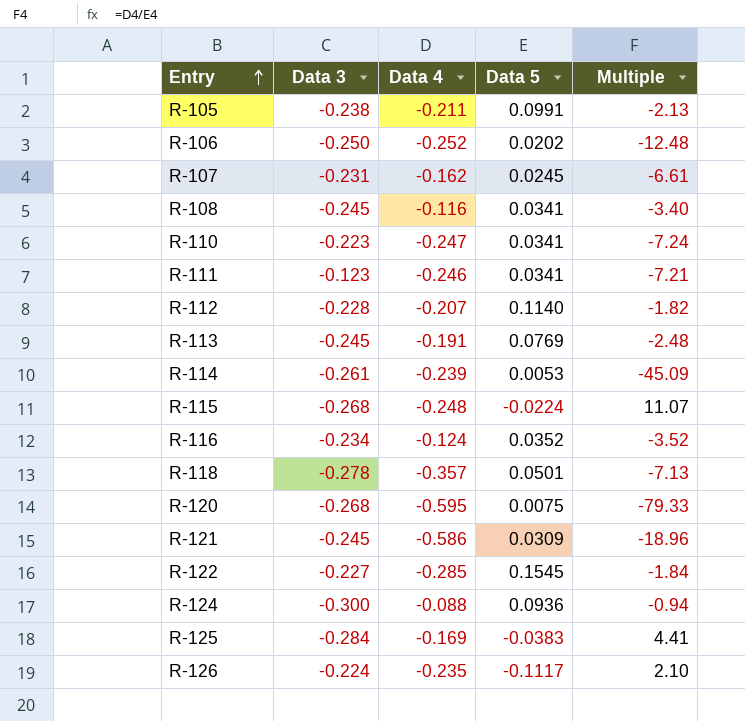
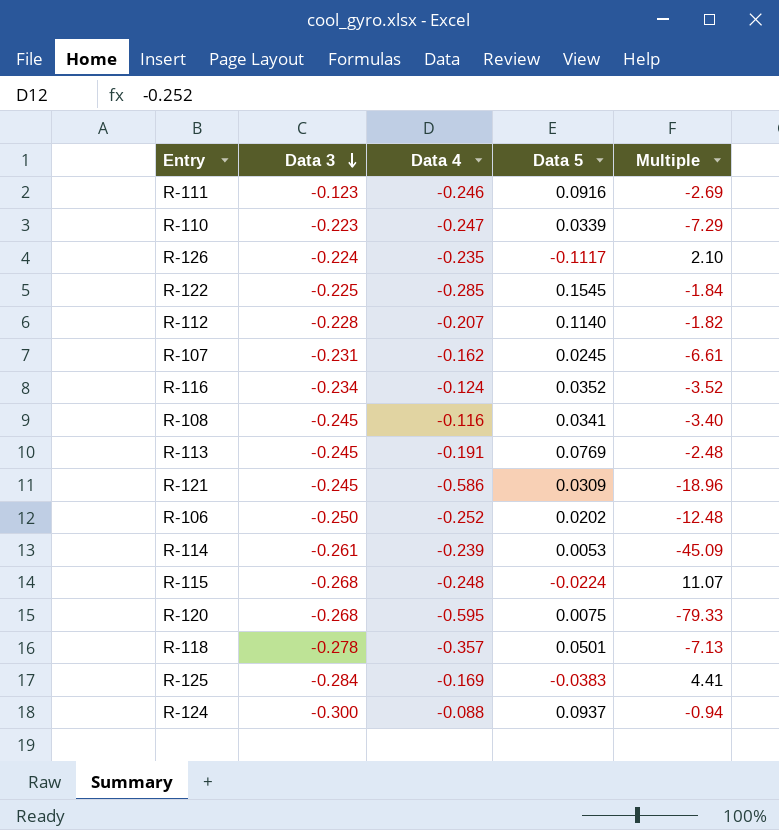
row order: Entry ascending -> Data 3 descending
row R-105: -0.238 | -0.211 | 0.0991 | -2.13 -> none
R-111 | Data 5: 0.0341 -> 0.0916
R-111 | Multiple: -7.21 -> -2.69
R-110 | Data 5: 0.0341 -> 0.0339
R-110 | Multiple: -7.24 -> -7.29
R-122 | Data 3: -0.227 -> -0.225
R-124 | Data 5: 0.0936 -> 0.0937

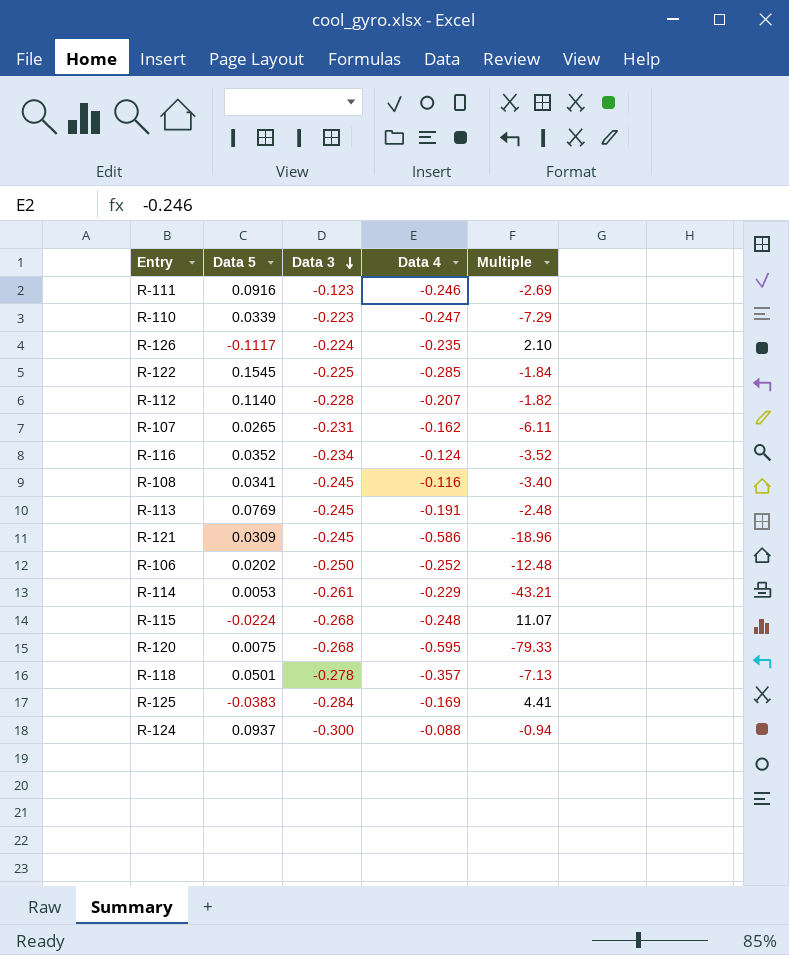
column Data 5 | position: 4 -> 2
R-107 | Data 5: 0.0245 -> 0.0265
R-107 | Multiple: -6.61 -> -6.11
R-114 | Data 4: -0.239 -> -0.229
R-114 | Multiple: -45.09 -> -43.21

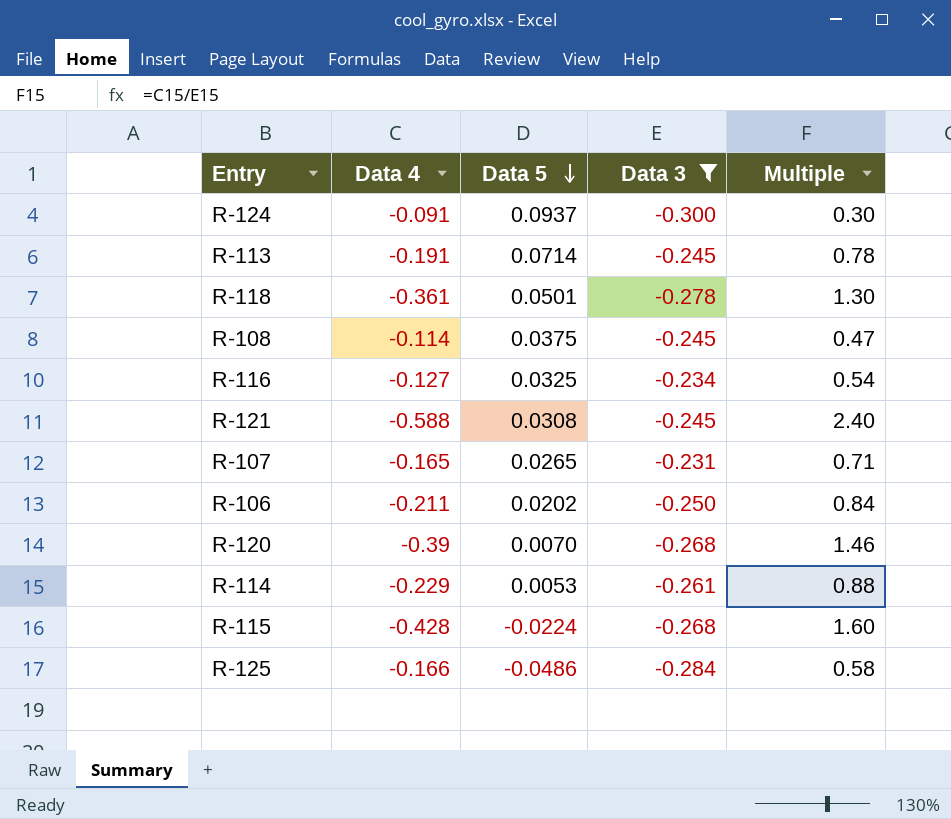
filter: none -> Data 3 <= -0.231
row order: Data 3 descending -> Data 5 descending
column Data 4 | position: 4 -> 2
column Multiple | formula: [Data 4] / [Data 5] -> [Data 4] / [Data 3]
R-124 | Data 4: -0.088 -> -0.091
R-113 | Data 5: 0.0769 -> 0.0714
R-118 | Data 4: -0.357 -> -0.361
R-108 | Data 4: -0.116 -> -0.114
R-108 | Data 5: 0.0341 -> 0.0375
R-116 | Data 4: -0.124 -> -0.127
R-116 | Data 5: 0.0352 -> 0.0325
R-121 | Data 4: -0.586 -> -0.588
R-121 | Data 5: 0.0309 -> 0.0308
R-107 | Data 4: -0.162 -> -0.165
R-106 | Data 4: -0.252 -> -0.211
R-120 | Data 4: -0.595 -> -0.39
R-120 | Data 5: 0.0075 -> 0.0070
R-115 | Data 4: -0.248 -> -0.428
R-125 | Data 4: -0.169 -> -0.166
R-125 | Data 5: -0.0383 -> -0.0486

